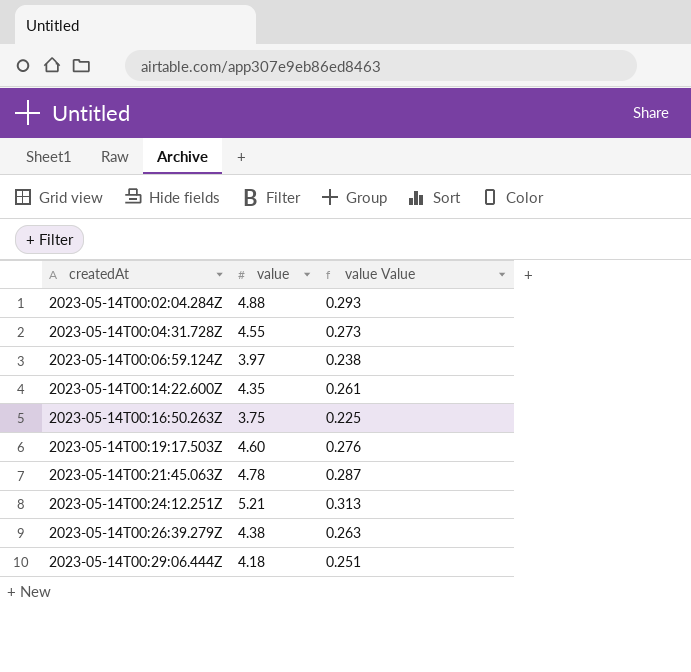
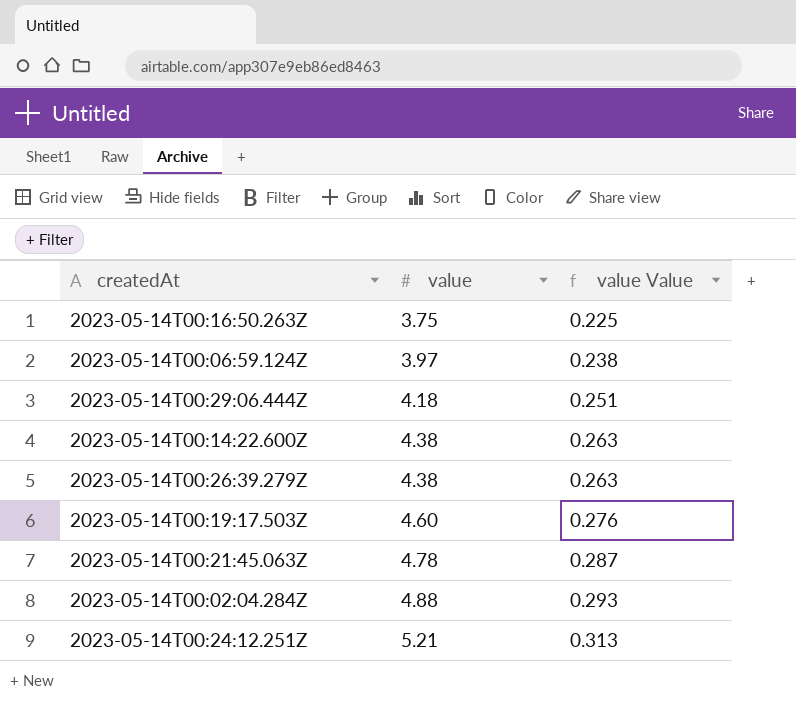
row order: createdAt ascending -> value ascending
row 2023-05-14T00:04:31.728Z: 4.55 | 0.273 -> none
2023-05-14T00:14:22.600Z | value: 4.35 -> 4.38
2023-05-14T00:14:22.600Z | value Value: 0.261 -> 0.263

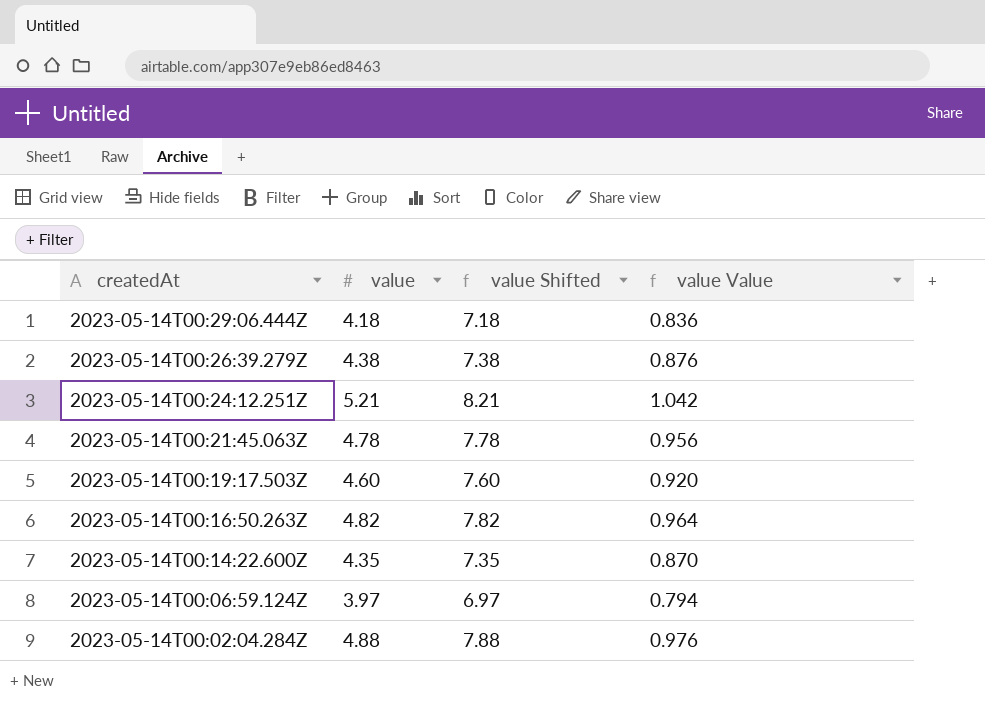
row order: value ascending -> createdAt descending
column value Shifted | formula: none -> [value] + 3
column value Value | formula: [value] * 0.06 -> [value] * 0.2
2023-05-14T00:16:50.263Z | value: 3.75 -> 4.82
2023-05-14T00:14:22.600Z | value: 4.38 -> 4.35

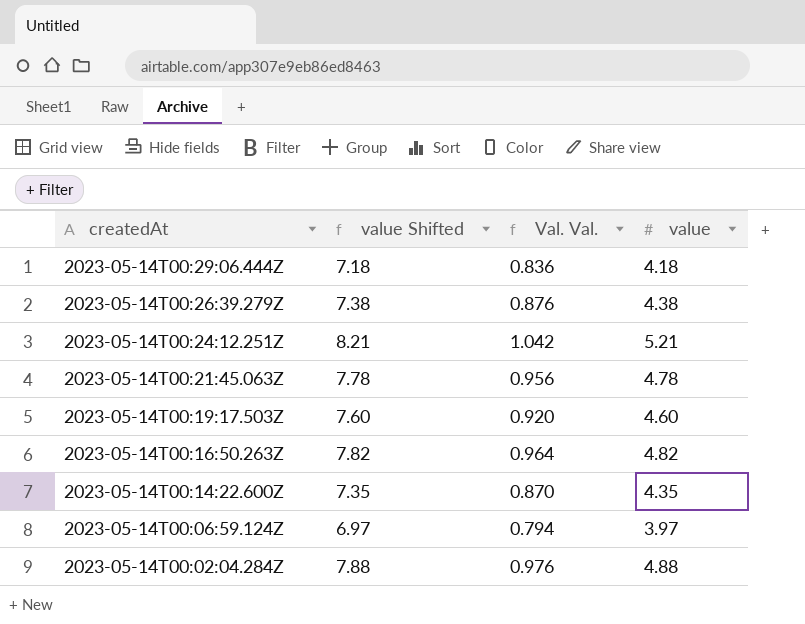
column name: value Value -> Val. Val.
column value | position: 2 -> 4

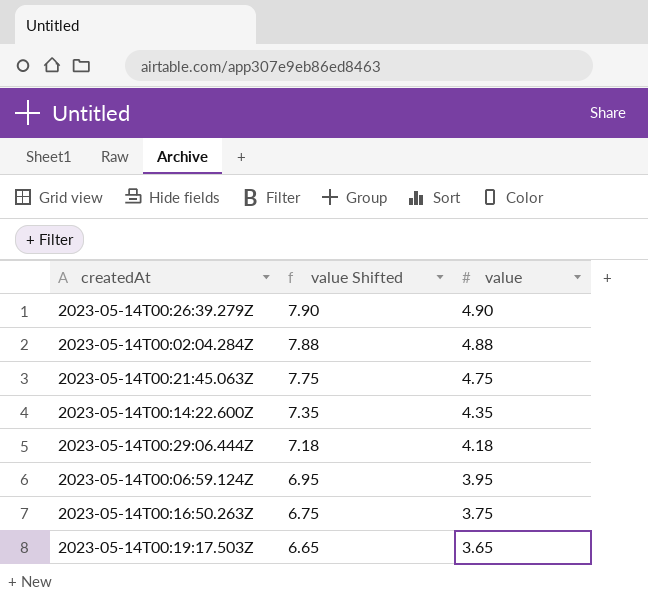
row order: createdAt descending -> value Shifted descending
column Val. Val. | formula: [value] * 0.2 -> none
row 2023-05-14T00:24:12.251Z: 8.21 | 1.042 | 5.21 -> none
2023-05-14T00:26:39.279Z | value Shifted: 7.38 -> 7.90
2023-05-14T00:26:39.279Z | value: 4.38 -> 4.90
2023-05-14T00:21:45.063Z | value Shifted: 7.78 -> 7.75
2023-05-14T00:21:45.063Z | value: 4.78 -> 4.75
2023-05-14T00:06:59.124Z | value Shifted: 6.97 -> 6.95
2023-05-14T00:06:59.124Z | value: 3.97 -> 3.95
2023-05-14T00:16:50.263Z | value Shifted: 7.82 -> 6.75
2023-05-14T00:16:50.263Z | value: 4.82 -> 3.75
2023-05-14T00:19:17.503Z | value Shifted: 7.60 -> 6.65
2023-05-14T00:19:17.503Z | value: 4.60 -> 3.65

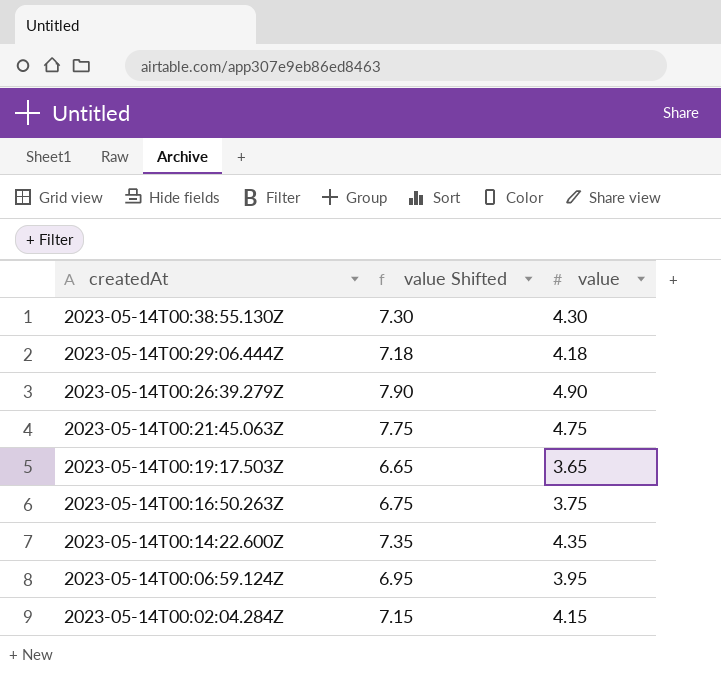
row order: value Shifted descending -> createdAt descending
row 2023-05-14T00:38:55.130Z: none -> 7.30 | 4.30
2023-05-14T00:02:04.284Z | value Shifted: 7.88 -> 7.15
2023-05-14T00:02:04.284Z | value: 4.88 -> 4.15

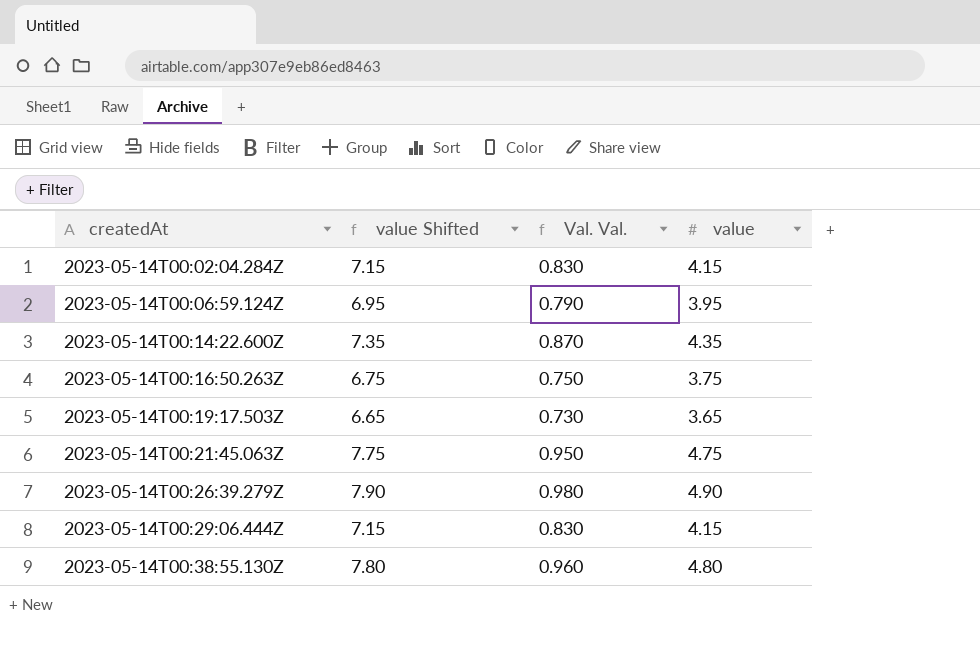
row order: createdAt descending -> createdAt ascending
column Val. Val. | formula: none -> [value] * 0.2
2023-05-14T00:29:06.444Z | value Shifted: 7.18 -> 7.15
2023-05-14T00:29:06.444Z | value: 4.18 -> 4.15
2023-05-14T00:38:55.130Z | value Shifted: 7.30 -> 7.80
2023-05-14T00:38:55.130Z | value: 4.30 -> 4.80

